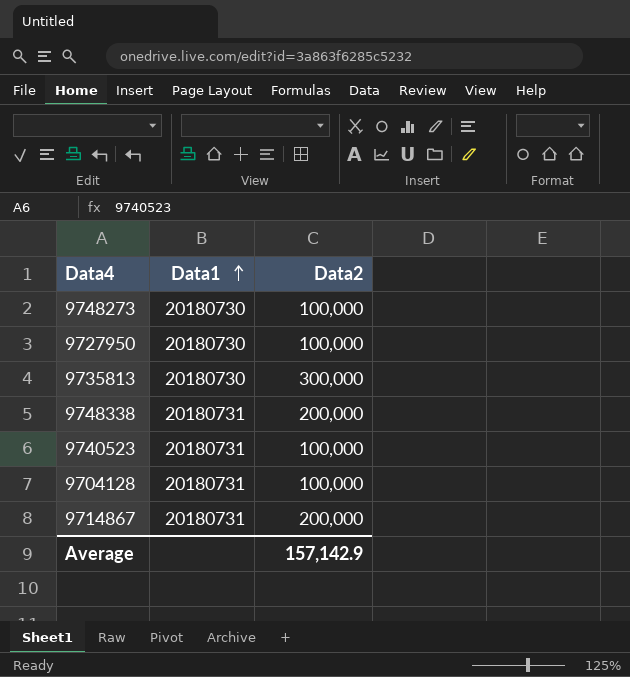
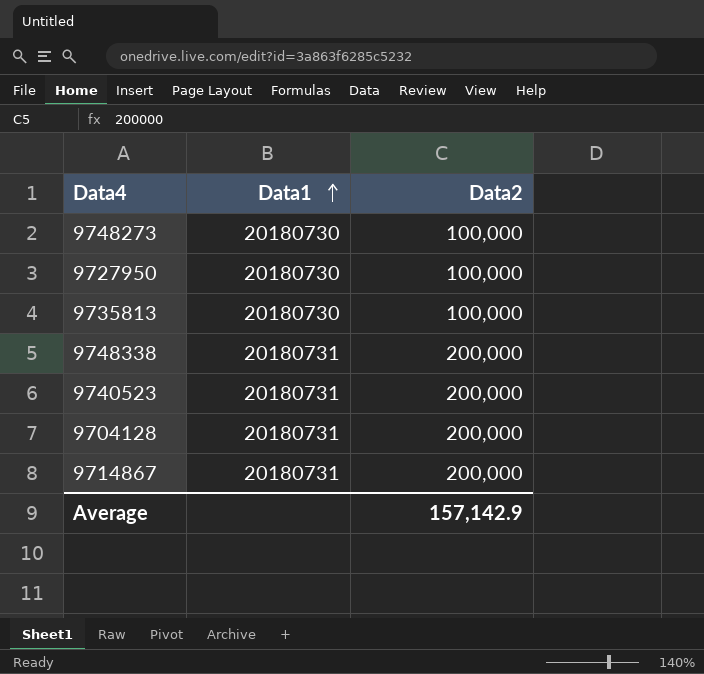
9735813 | Data2: 300,000 -> 100,000
9740523 | Data2: 100,000 -> 200,000
9704128 | Data2: 100,000 -> 200,000

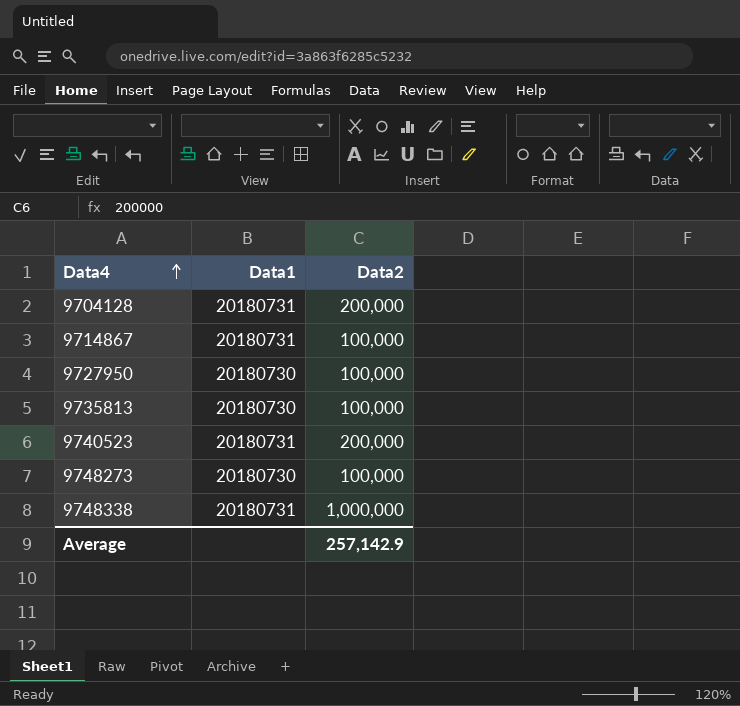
row order: Data1 ascending -> Data4 ascending
9714867 | Data2: 200,000 -> 100,000
9748338 | Data2: 200,000 -> 1,000,000
Average | Data2: 157,142.9 -> 257,142.9

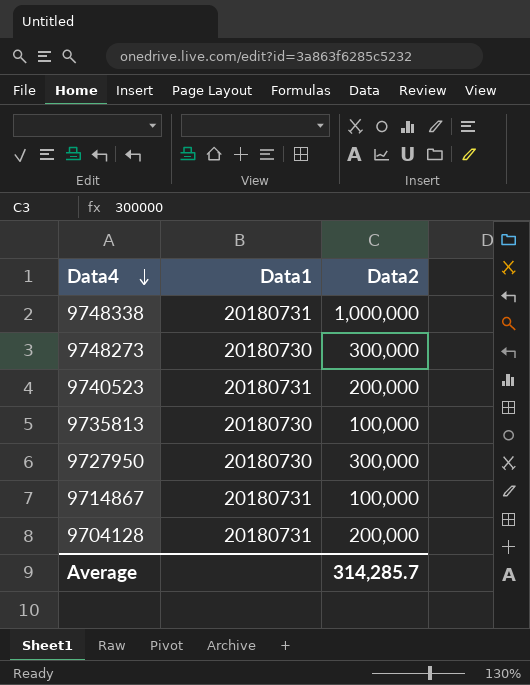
row order: Data4 ascending -> Data4 descending
9748273 | Data2: 100,000 -> 300,000
9727950 | Data2: 100,000 -> 300,000
Average | Data2: 257,142.9 -> 314,285.7

